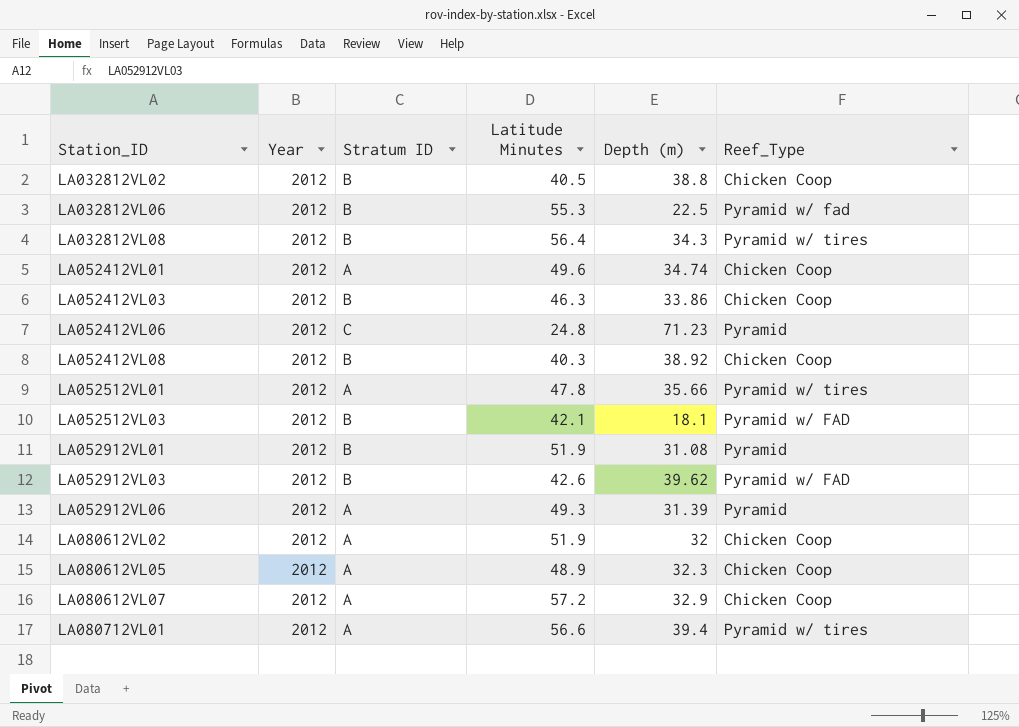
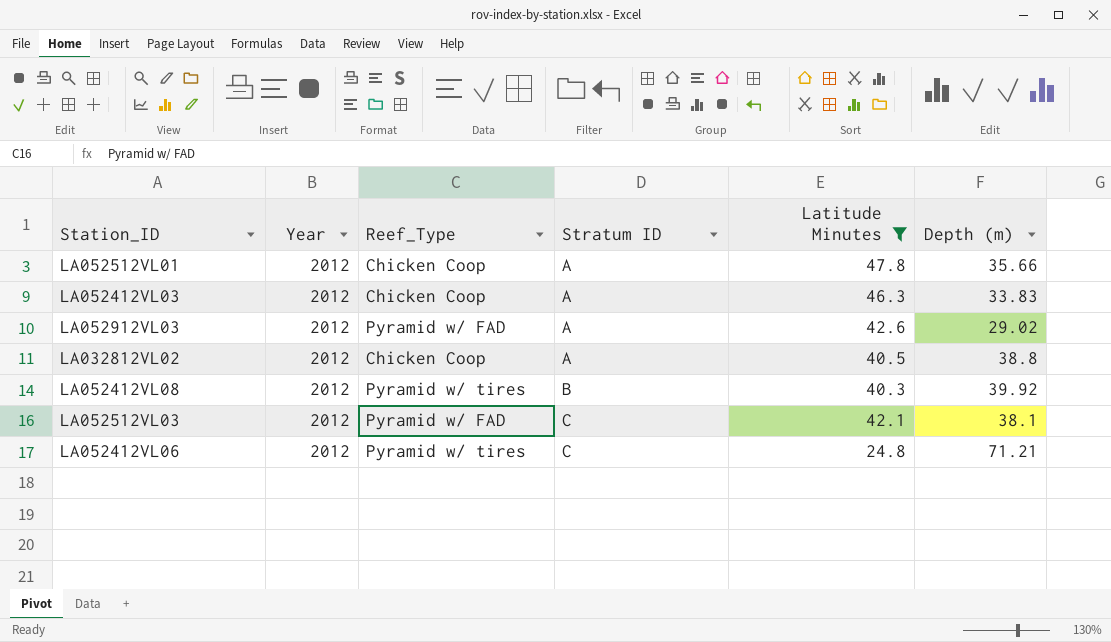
filter: none -> Latitude Minutes <= 47.8
row order: Station_ID ascending -> Stratum ID ascending
column Reef_Type | position: 6 -> 3
LA052512VL01 | Reef_Type: Pyramid w/ tires -> Chicken Coop
LA052412VL03 | Stratum ID: B -> A
LA052412VL03 | Depth (m): 33.86 -> 33.83
LA052912VL03 | Stratum ID: B -> A
LA052912VL03 | Depth (m): 39.62 -> 29.02
LA032812VL02 | Stratum ID: B -> A
LA052412VL08 | Reef_Type: Chicken Coop -> Pyramid w/ tires
LA052412VL08 | Depth (m): 38.92 -> 39.92
LA052512VL03 | Stratum ID: B -> C
LA052512VL03 | Depth (m): 18.1 -> 38.1
LA052412VL06 | Reef_Type: Pyramid -> Pyramid w/ tires
LA052412VL06 | Depth (m): 71.23 -> 71.21

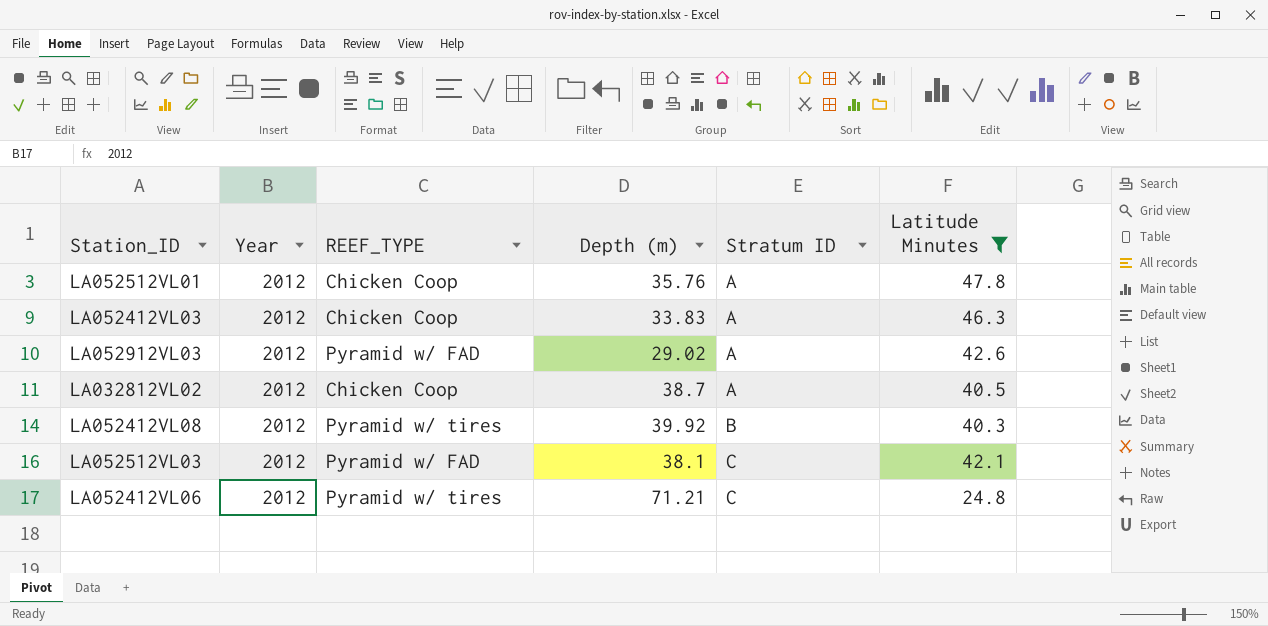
column name: Reef_Type -> REEF_TYPE
column Depth (m) | position: 6 -> 4
LA052512VL01 | Depth (m): 35.66 -> 35.76
LA032812VL02 | Depth (m): 38.8 -> 38.7

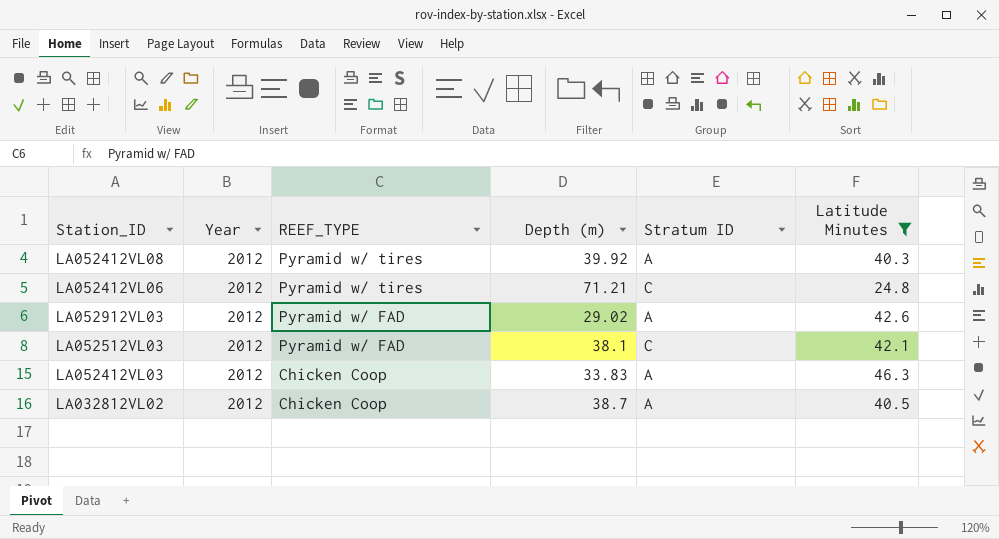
row order: Stratum ID ascending -> REEF_TYPE descending
row LA052512VL01: 2012 | Chicken Coop | 35.76 | A | 47.8 -> none
LA052412VL08 | Stratum ID: B -> A

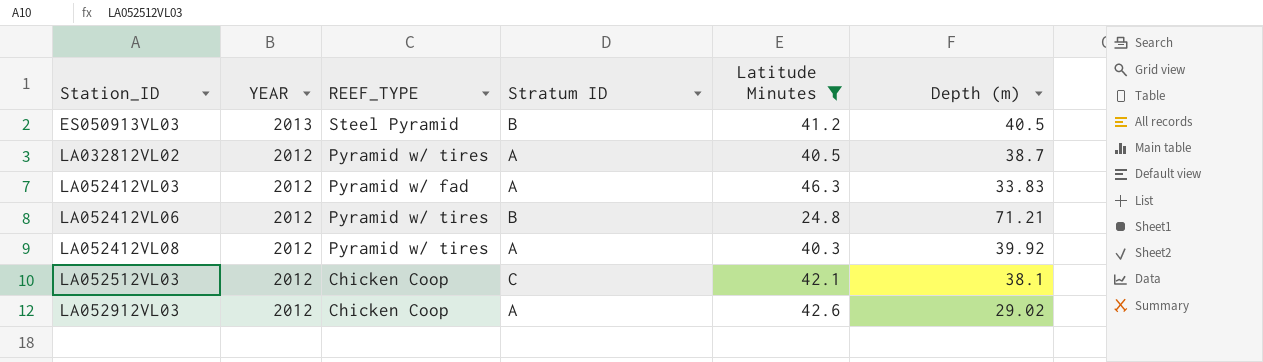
row order: REEF_TYPE descending -> Station_ID ascending
column name: Year -> YEAR
column Depth (m) | position: 4 -> 6
row ES050913VL03: none -> 2013 | Steel Pyramid | B | 41.2 | 40.5
LA032812VL02 | REEF_TYPE: Chicken Coop -> Pyramid w/ tires
LA052412VL03 | REEF_TYPE: Chicken Coop -> Pyramid w/ fad
LA052412VL06 | Stratum ID: C -> B
LA052512VL03 | REEF_TYPE: Pyramid w/ FAD -> Chicken Coop
LA052912VL03 | REEF_TYPE: Pyramid w/ FAD -> Chicken Coop

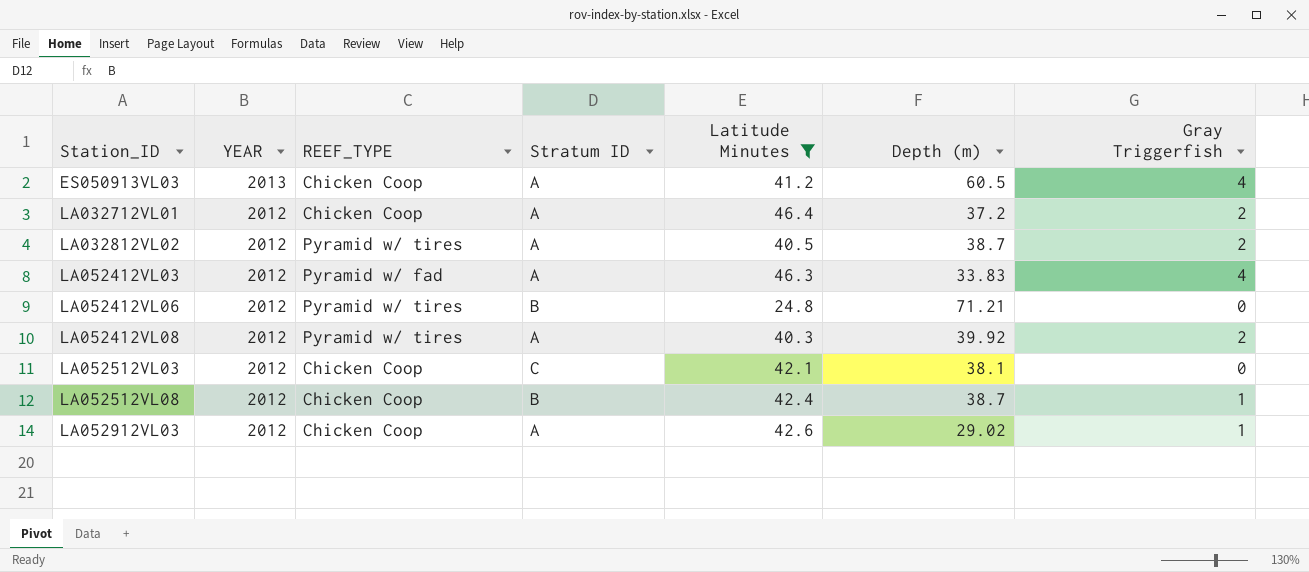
column Gray Triggerfish | position: none -> 7
ES050913VL03 | REEF_TYPE: Steel Pyramid -> Chicken Coop
ES050913VL03 | Stratum ID: B -> A
ES050913VL03 | Depth (m): 40.5 -> 60.5
row LA032712VL01: none -> 2012 | Chicken Coop | A | 46.4 | 37.2 | 2
row LA052512VL08: none -> 2012 | Chicken Coop | B | 42.4 | 38.7 | 1

